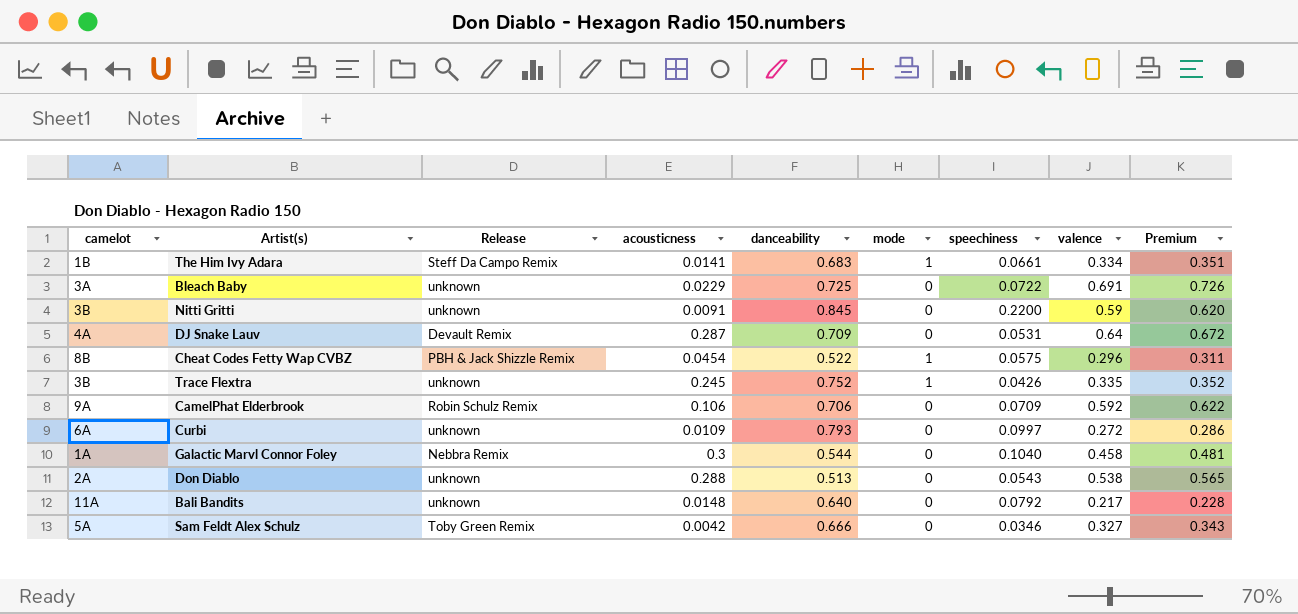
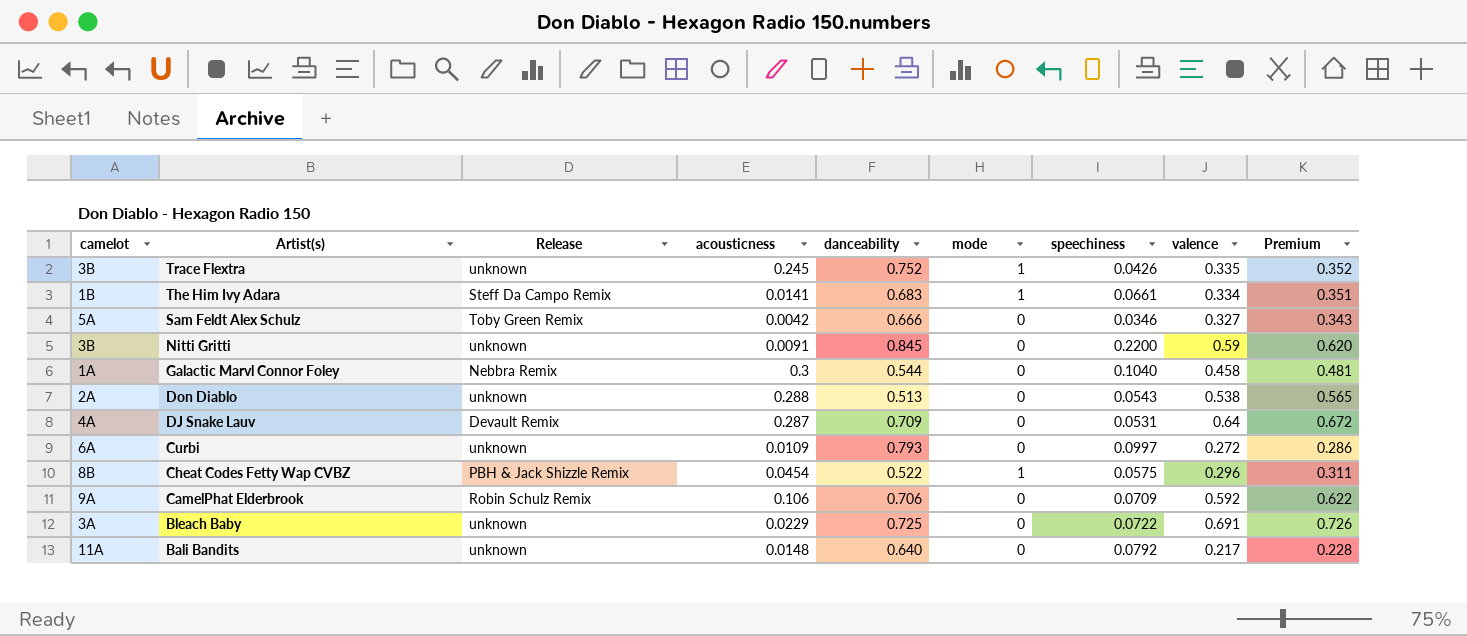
row order: none -> Artist(s) descending

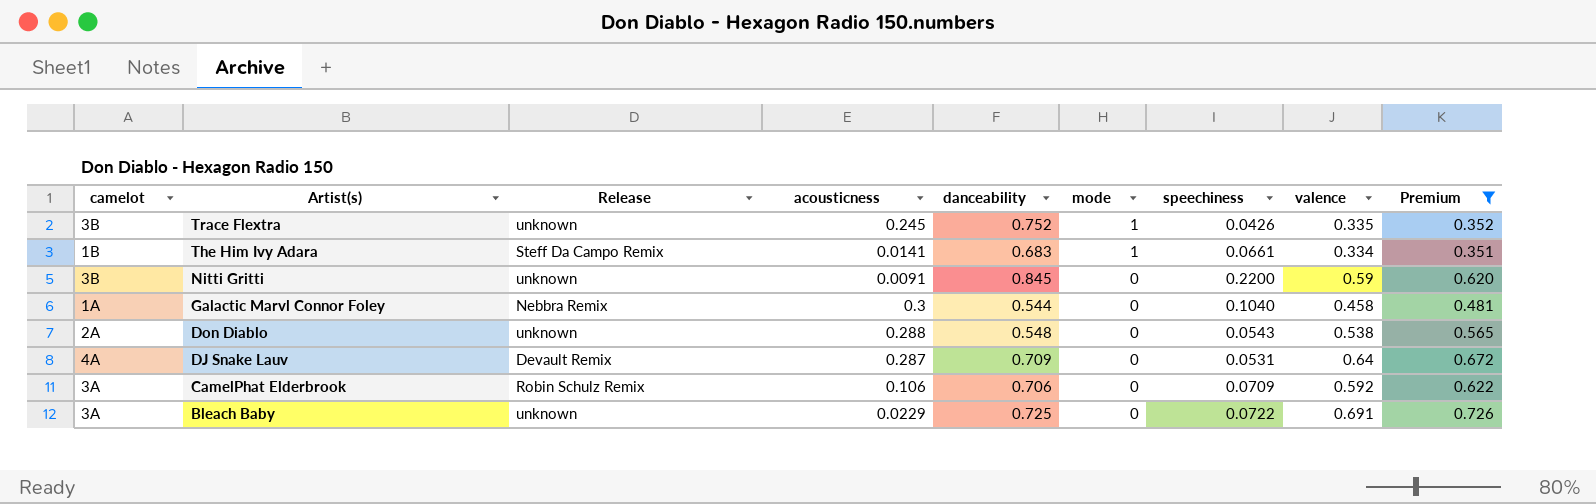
filter: none -> Premium >= 0.351
Don Diablo | danceability: 0.513 -> 0.548
CamelPhat Elderbrook | camelot: 9A -> 3A

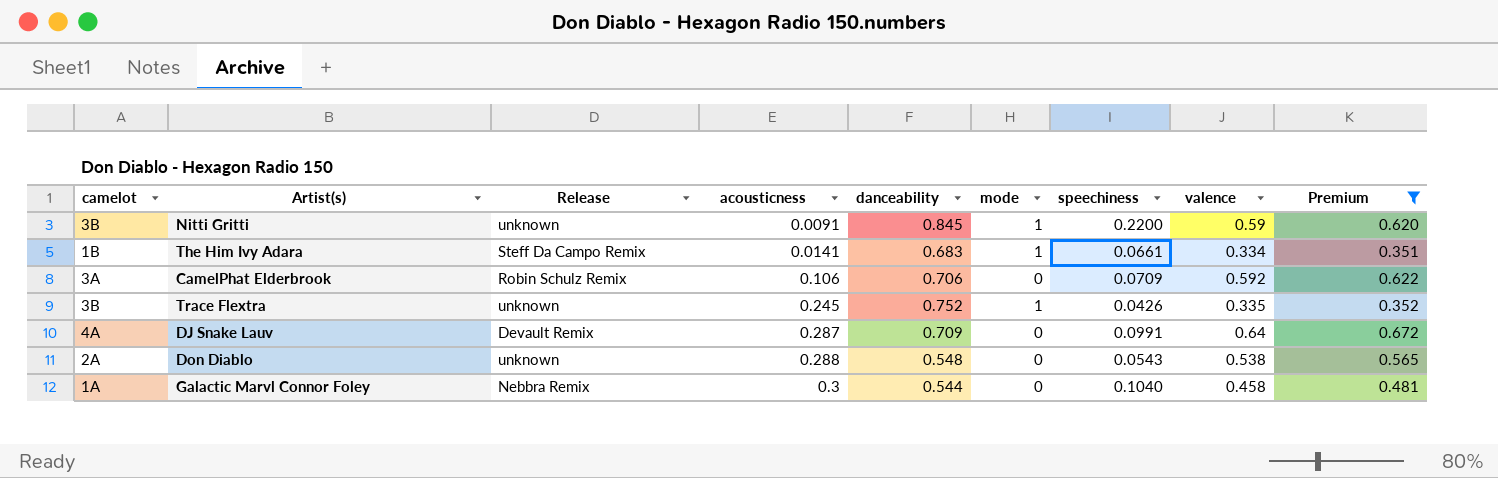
row order: Artist(s) descending -> acousticness ascending
row Bleach Baby: 3A | unknown | 0.0229 | 0.725 | 0 | 0.0722 | 0.691 | 0.726 -> none
Nitti Gritti | mode: 0 -> 1
DJ Snake Lauv | speechiness: 0.0531 -> 0.0991

